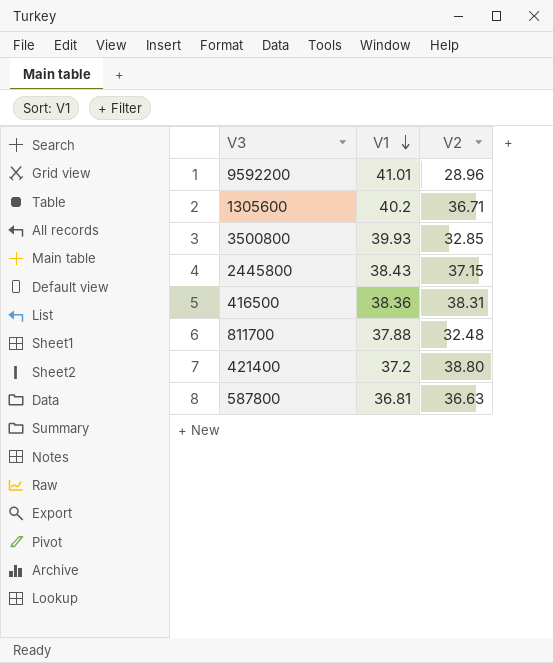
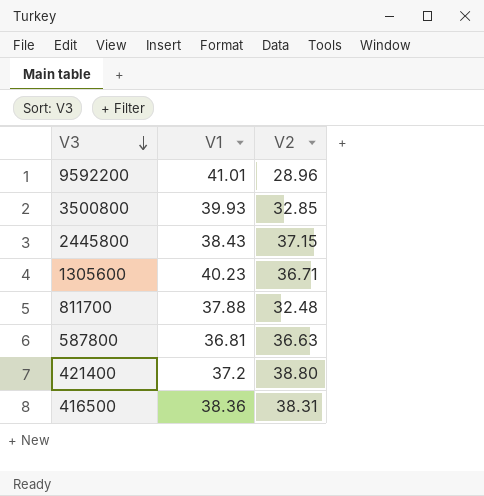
row order: V1 descending -> V3 descending
1305600 | V1: 40.2 -> 40.23

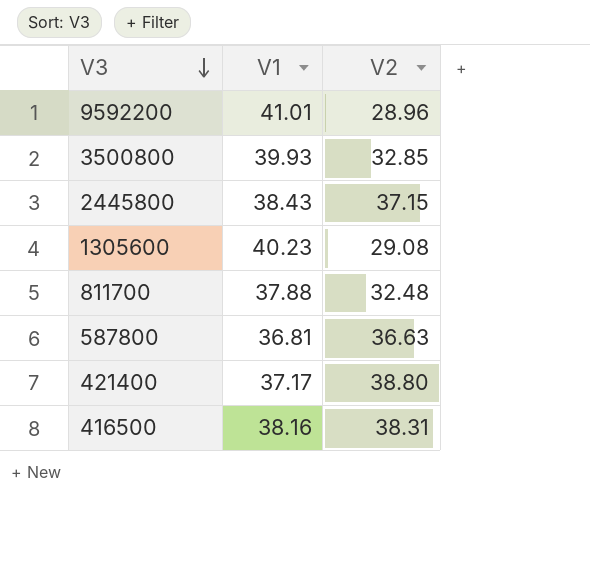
1305600 | V2: 36.71 -> 29.08
421400 | V1: 37.2 -> 37.17
416500 | V1: 38.36 -> 38.16

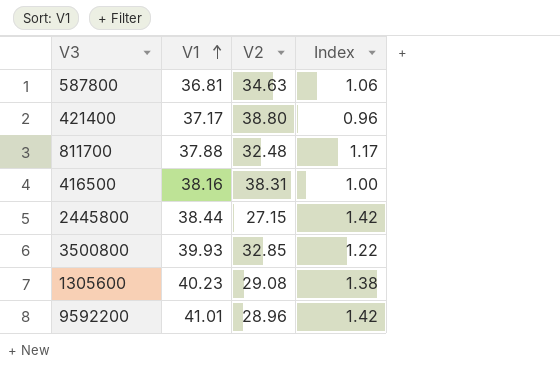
row order: V3 descending -> V1 ascending
column Index | formula: none -> [V1] / [V2]
587800 | V2: 36.63 -> 34.63
2445800 | V1: 38.43 -> 38.44
2445800 | V2: 37.15 -> 27.15

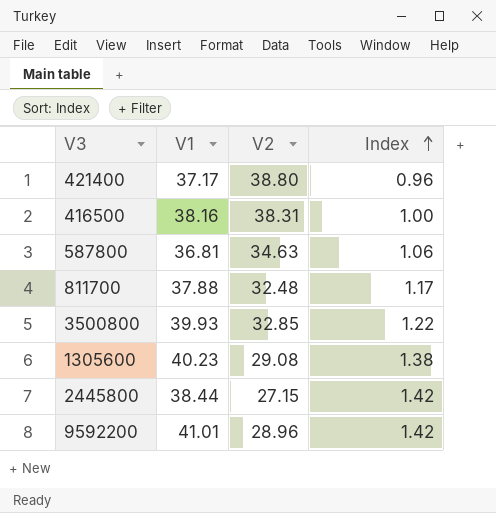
row order: V1 ascending -> Index ascending

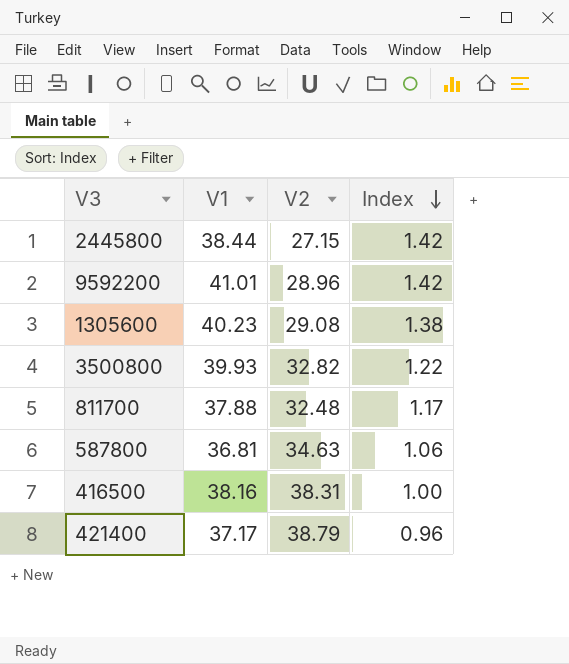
row order: Index ascending -> Index descending
3500800 | V2: 32.85 -> 32.82
421400 | V2: 38.80 -> 38.79

